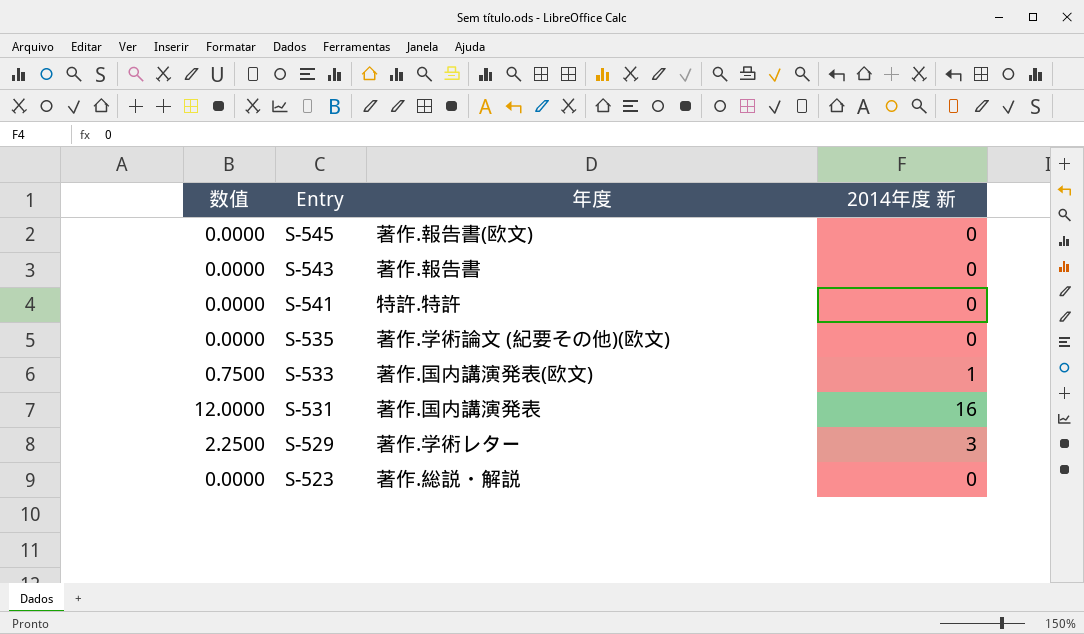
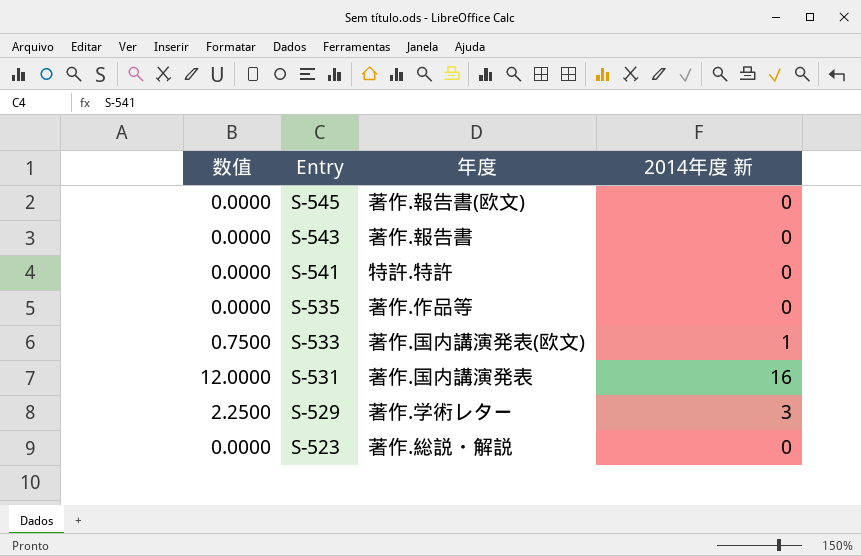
S-535 | 年度: 著作.学術論文 (紀要その他)(欧文) -> 著作.作品等

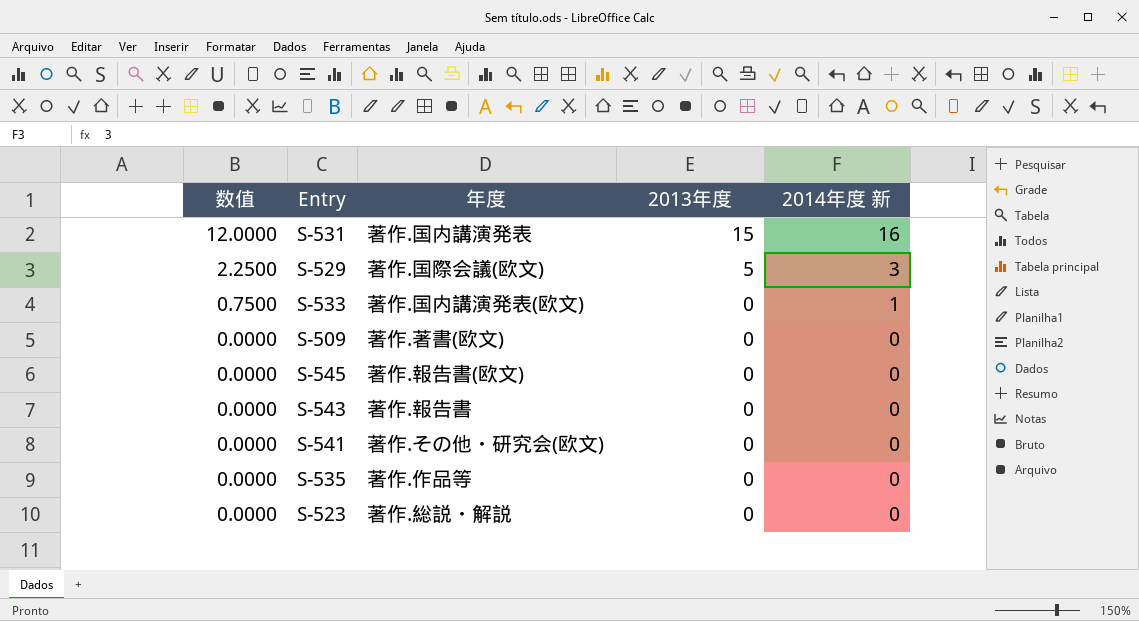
row order: Entry descending -> 数值 descending
column 2013年度 | position: none -> 4
S-529 | 年度: 著作.学術レター -> 著作.国際会議(欧文)
row S-509: none -> 0.0000 | 著作.著書(欧文) | 0 | 0
S-541 | 年度: 特許.特許 -> 著作.その他・研究会(欧文)

